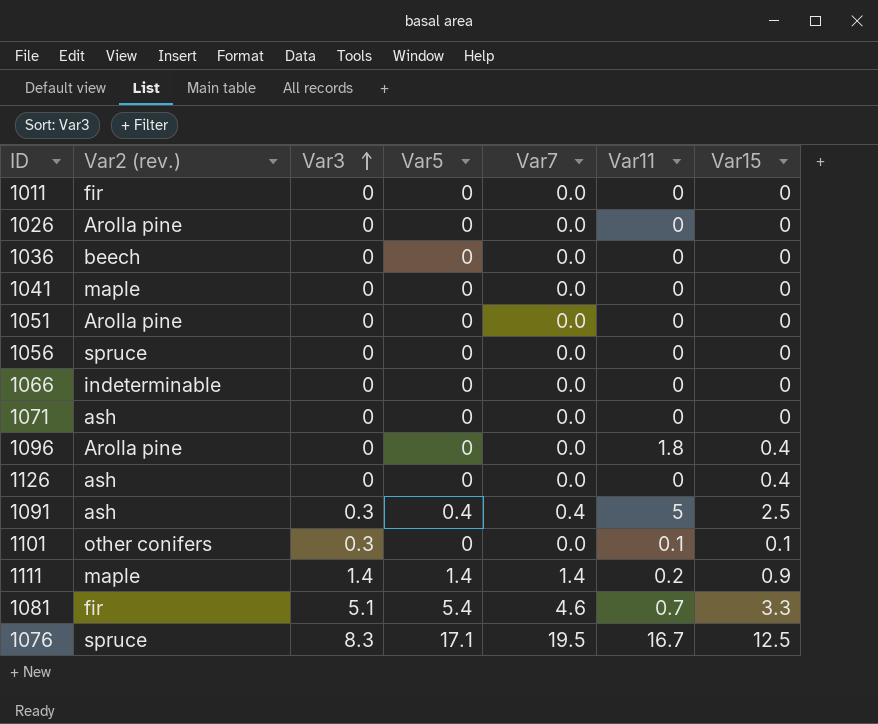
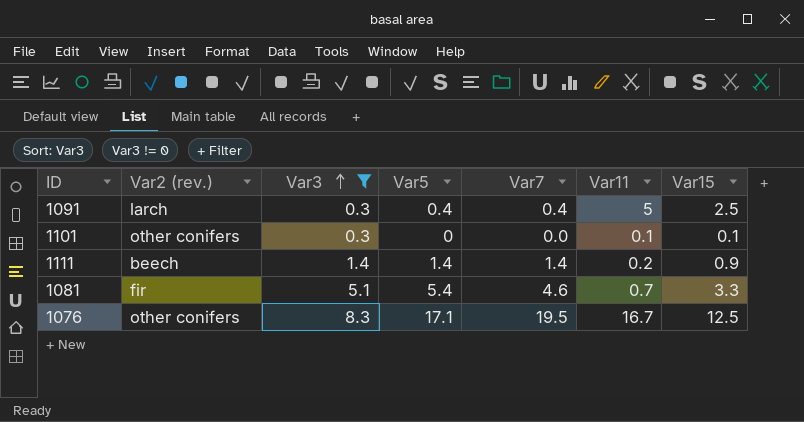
filter: none -> Var3 != 0
1091 | Var2 (rev.): ash -> larch
1111 | Var2 (rev.): maple -> beech
1076 | Var2 (rev.): spruce -> other conifers

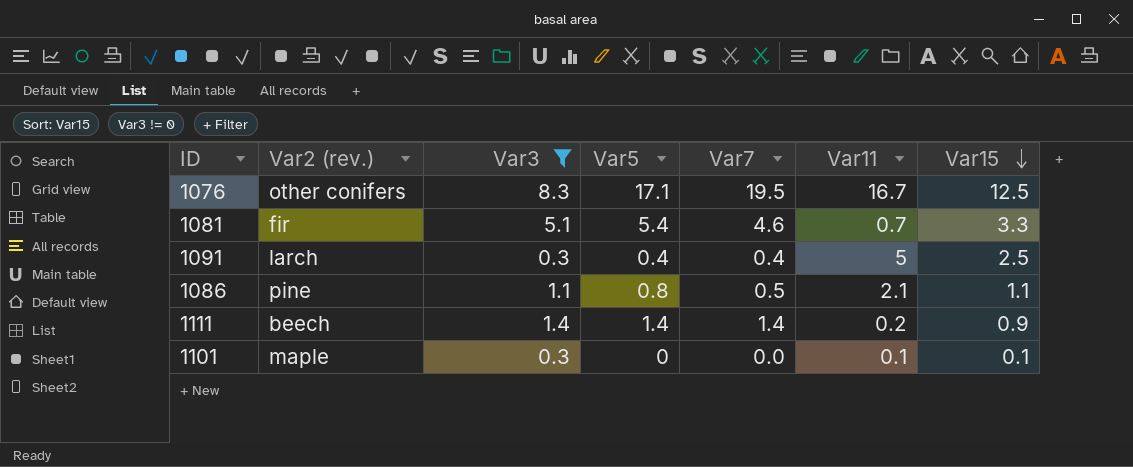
row order: Var3 ascending -> Var15 descending
row 1086: none -> pine | 1.1 | 0.8 | 0.5 | 2.1 | 1.1
1101 | Var2 (rev.): other conifers -> maple

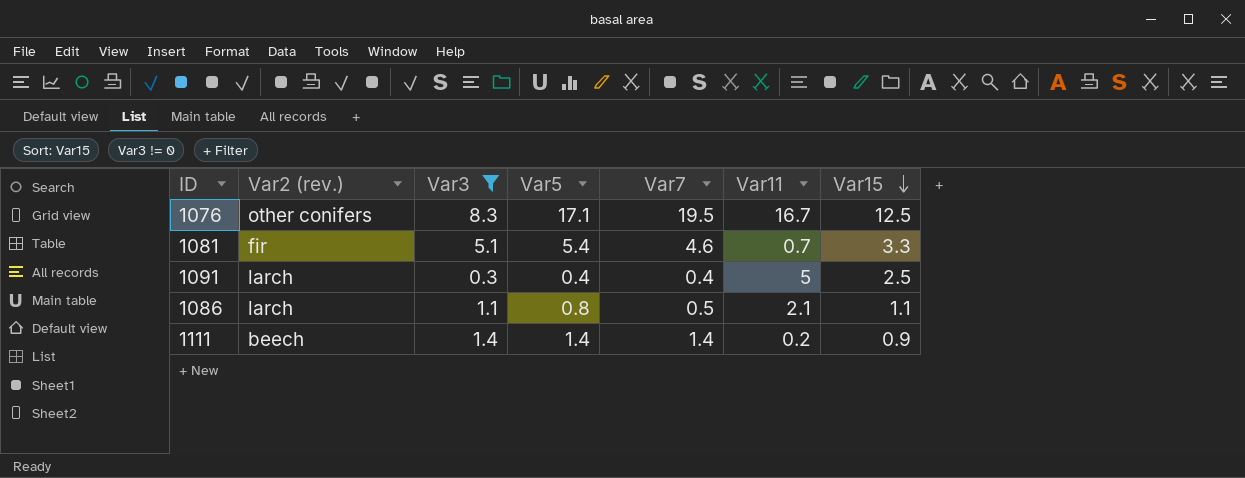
row 1101: maple | 0.3 | 0 | 0.0 | 0.1 | 0.1 -> none
1086 | Var2 (rev.): pine -> larch

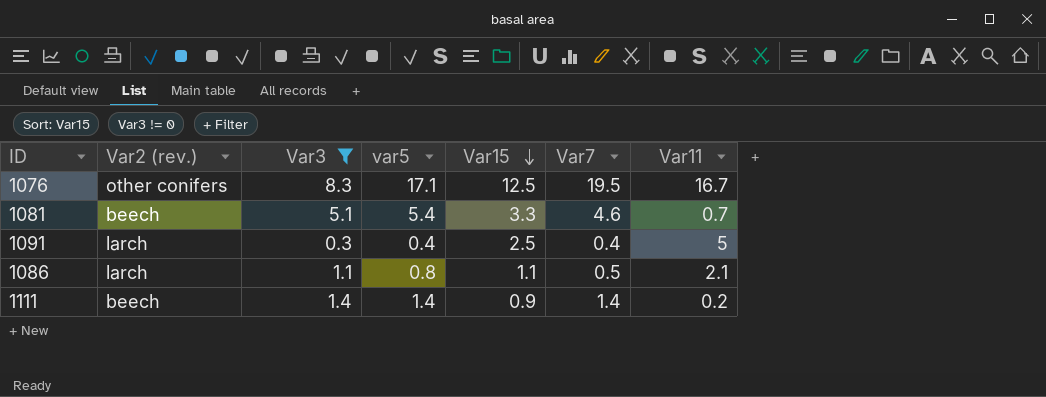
column name: Var5 -> var5
column Var15 | position: 7 -> 5
1081 | Var2 (rev.): fir -> beech

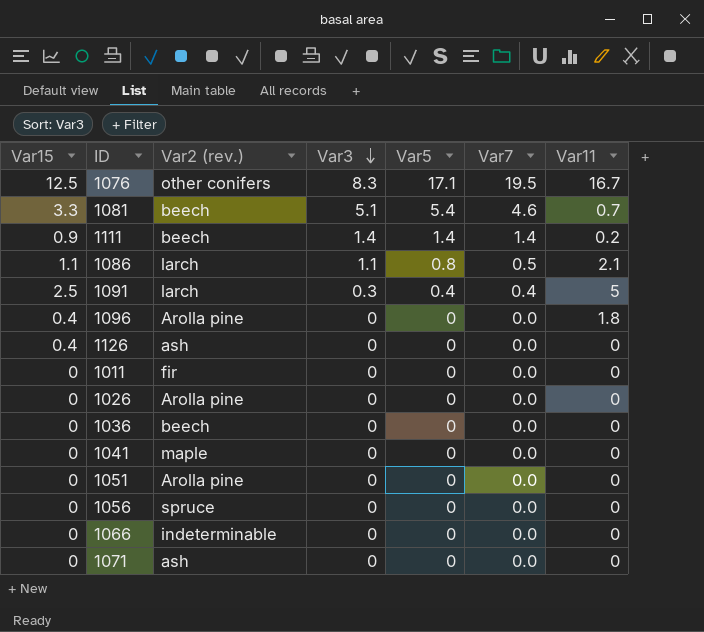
filter: Var3 != 0 -> none
row order: Var15 descending -> Var3 descending
column Var15 | position: 5 -> 1
column name: var5 -> Var5

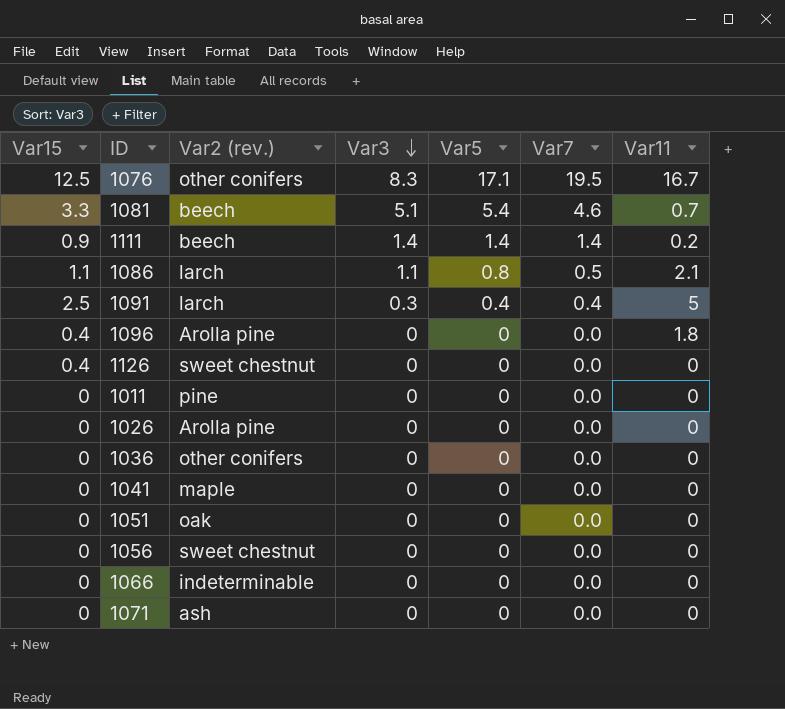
1126 | Var2 (rev.): ash -> sweet chestnut
1011 | Var2 (rev.): fir -> pine
1036 | Var2 (rev.): beech -> other conifers
1051 | Var2 (rev.): Arolla pine -> oak
1056 | Var2 (rev.): spruce -> sweet chestnut

